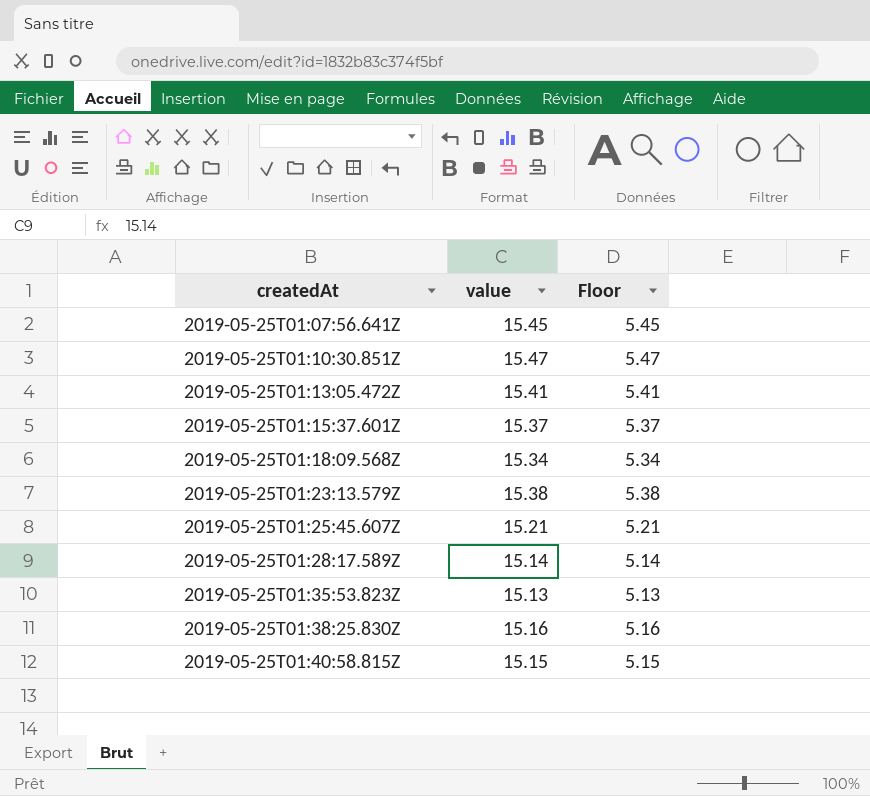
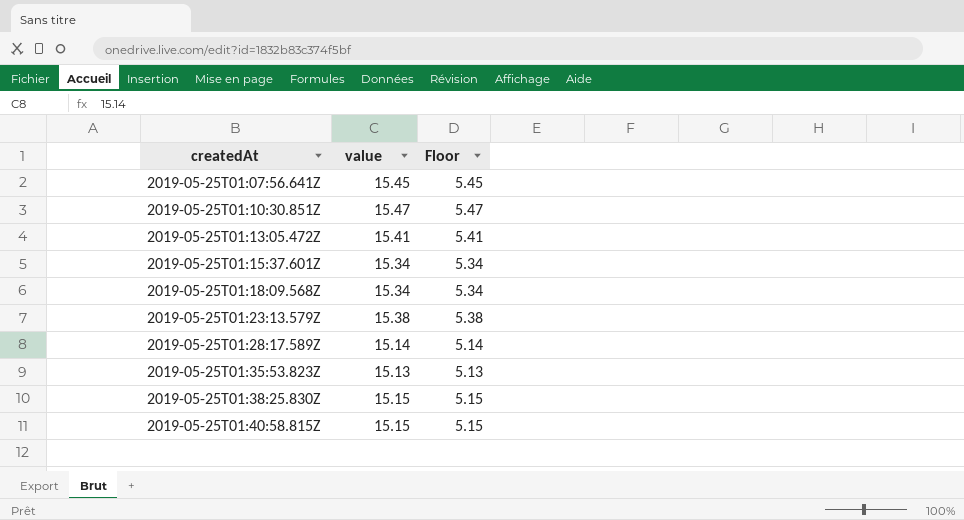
row 2019-05-25T01:25:45.607Z: 15.21 | 5.21 -> none
2019-05-25T01:15:37.601Z | value: 15.37 -> 15.34
2019-05-25T01:15:37.601Z | Floor: 5.37 -> 5.34
2019-05-25T01:38:25.830Z | value: 15.16 -> 15.15
2019-05-25T01:38:25.830Z | Floor: 5.16 -> 5.15

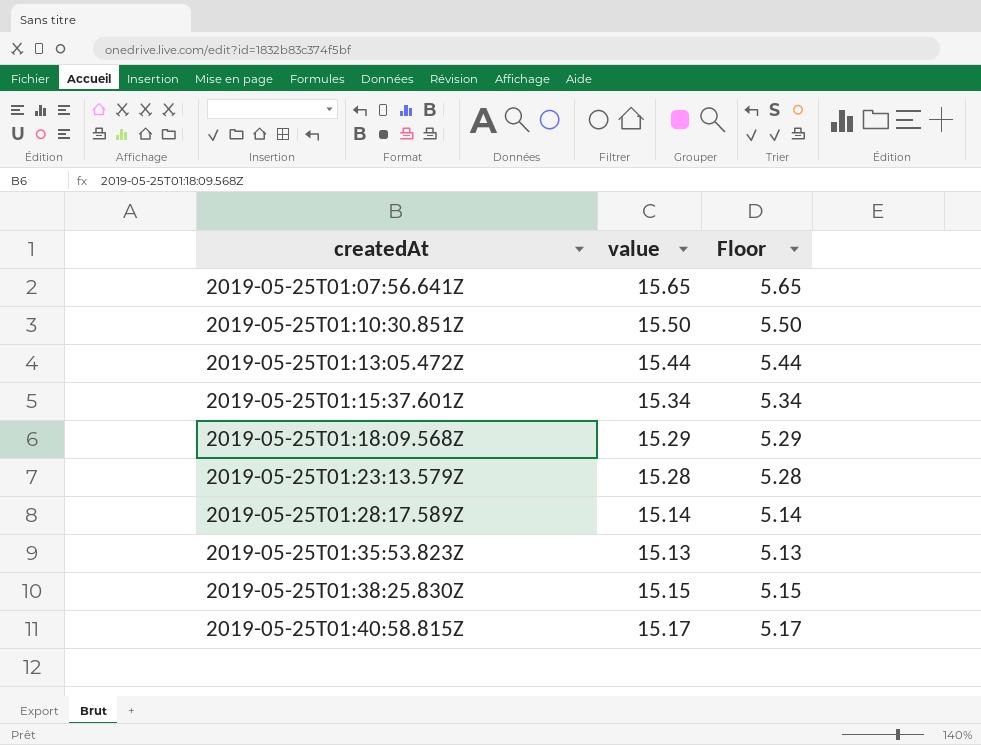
2019-05-25T01:07:56.641Z | value: 15.45 -> 15.65
2019-05-25T01:07:56.641Z | Floor: 5.45 -> 5.65
2019-05-25T01:10:30.851Z | value: 15.47 -> 15.50
2019-05-25T01:10:30.851Z | Floor: 5.47 -> 5.50
2019-05-25T01:13:05.472Z | value: 15.41 -> 15.44
2019-05-25T01:13:05.472Z | Floor: 5.41 -> 5.44
2019-05-25T01:18:09.568Z | value: 15.34 -> 15.29
2019-05-25T01:18:09.568Z | Floor: 5.34 -> 5.29
2019-05-25T01:23:13.579Z | value: 15.38 -> 15.28
2019-05-25T01:23:13.579Z | Floor: 5.38 -> 5.28
2019-05-25T01:40:58.815Z | value: 15.15 -> 15.17
2019-05-25T01:40:58.815Z | Floor: 5.15 -> 5.17

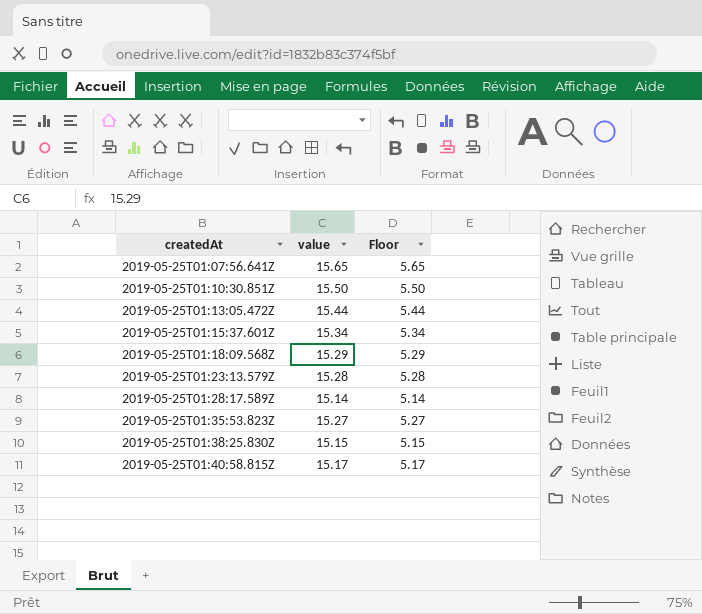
2019-05-25T01:35:53.823Z | value: 15.13 -> 15.27
2019-05-25T01:35:53.823Z | Floor: 5.13 -> 5.27

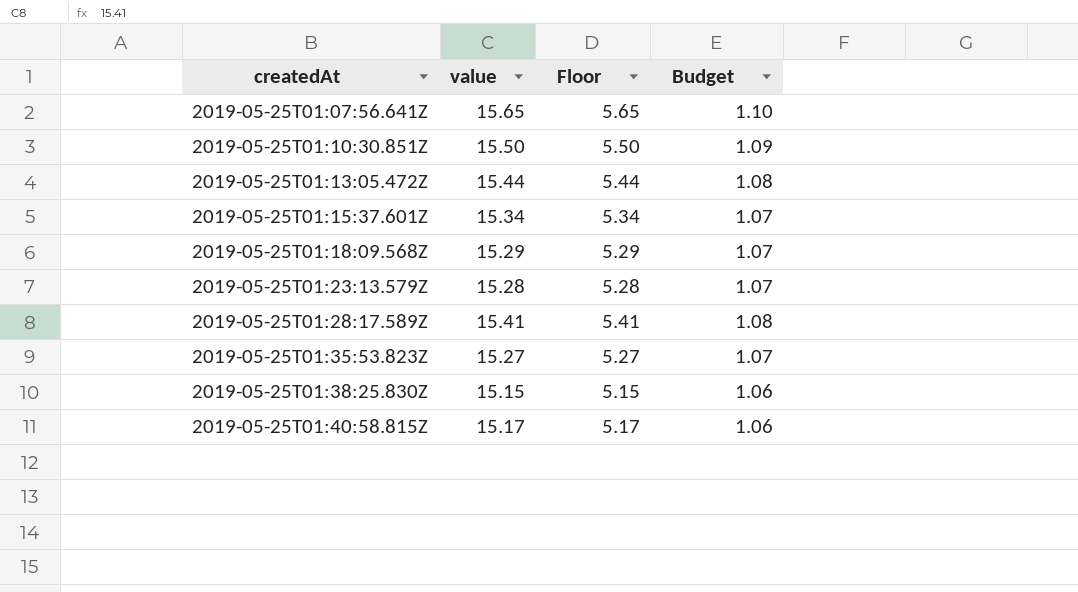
column Budget | formula: none -> [value] * 0.07
2019-05-25T01:28:17.589Z | value: 15.14 -> 15.41
2019-05-25T01:28:17.589Z | Floor: 5.14 -> 5.41

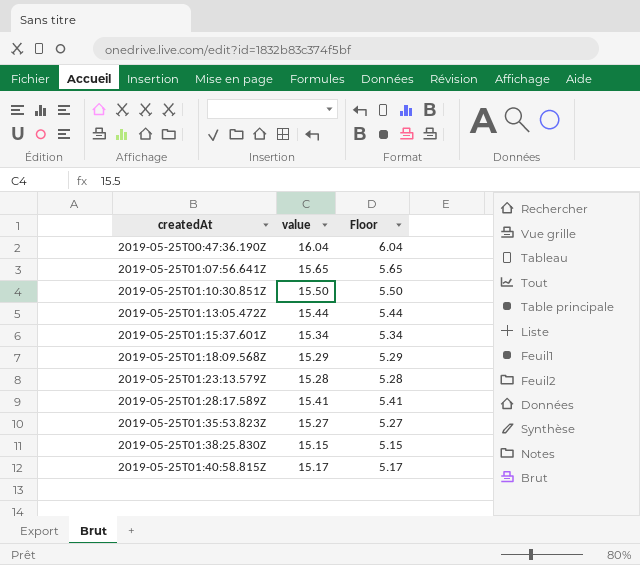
column Budget | formula: [value] * 0.07 -> none
row 2019-05-25T00:47:36.190Z: none -> 16.04 | 6.04

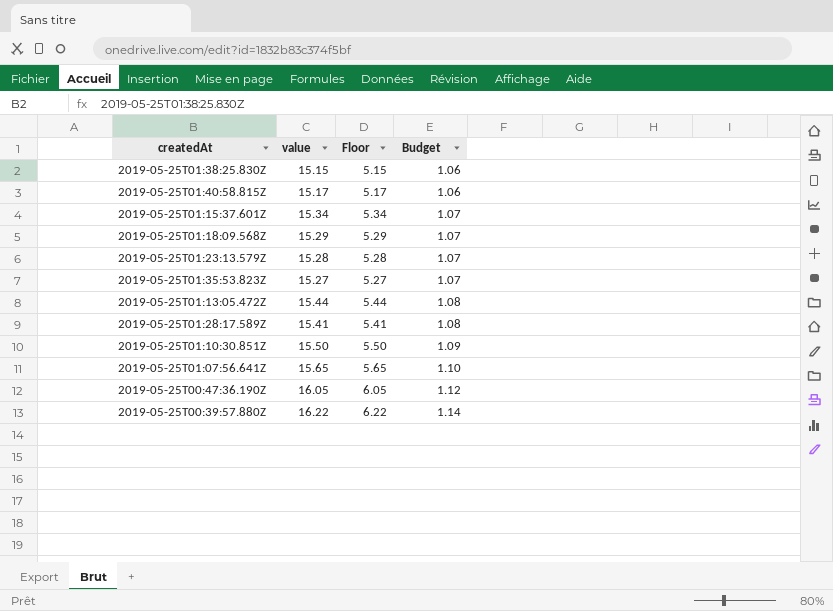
row order: createdAt ascending -> Budget ascending
column Budget | formula: none -> [value] * 0.07
2019-05-25T00:47:36.190Z | value: 16.04 -> 16.05
2019-05-25T00:47:36.190Z | Floor: 6.04 -> 6.05
row 2019-05-25T00:39:57.880Z: none -> 16.22 | 6.22 | 1.14

